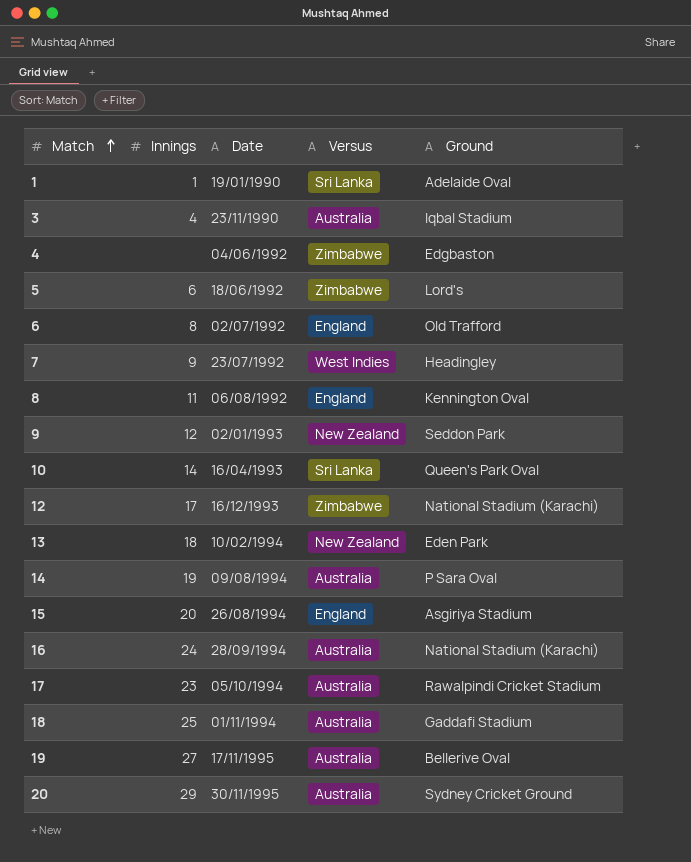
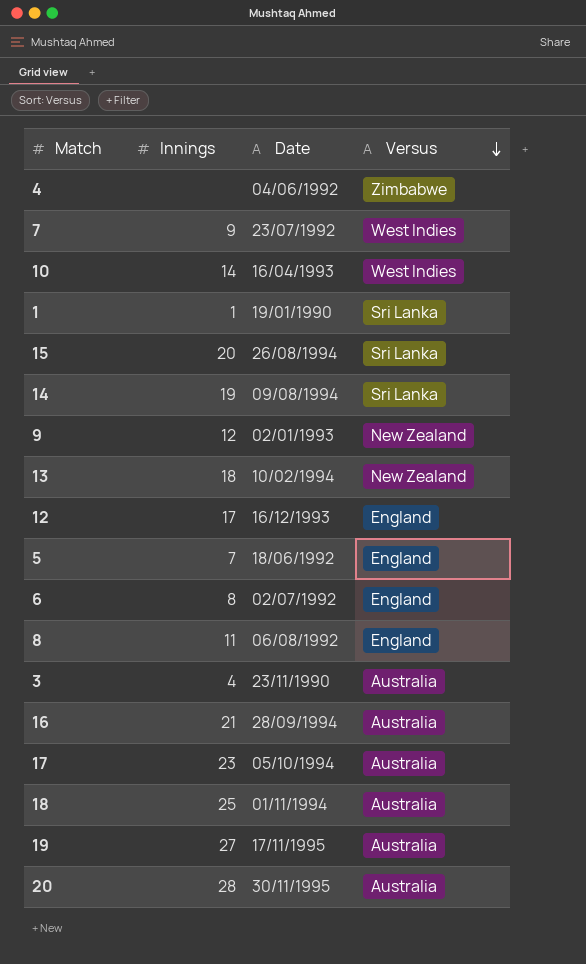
row order: Match ascending -> Versus descending
column Ground | position: 5 -> none
10 | Versus: Sri Lanka -> West Indies
15 | Versus: England -> Sri Lanka
14 | Versus: Australia -> Sri Lanka
12 | Versus: Zimbabwe -> England
5 | Innings: 6 -> 7
5 | Versus: Zimbabwe -> England
16 | Innings: 24 -> 21
20 | Innings: 29 -> 28

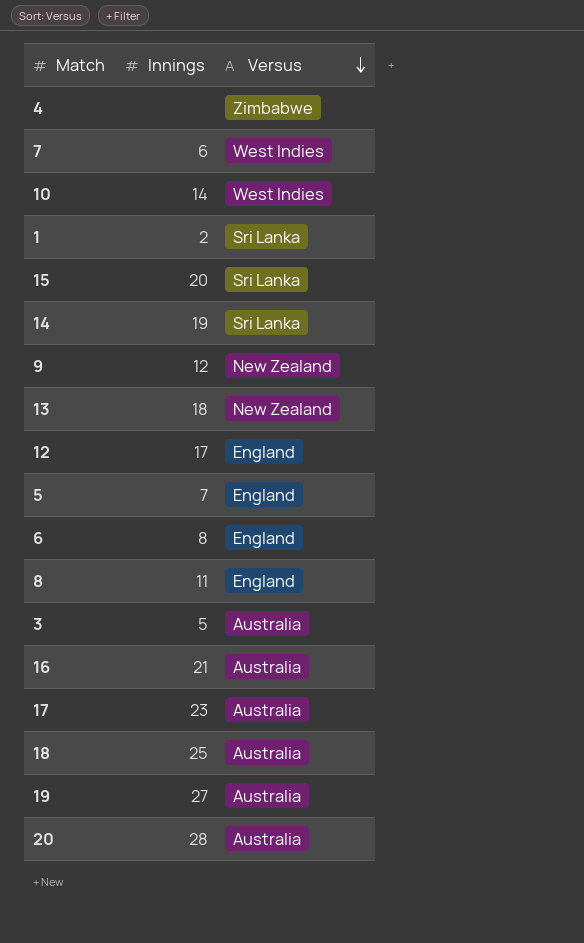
column Date | position: 3 -> none
7 | Innings: 9 -> 6
1 | Innings: 1 -> 2
3 | Innings: 4 -> 5

